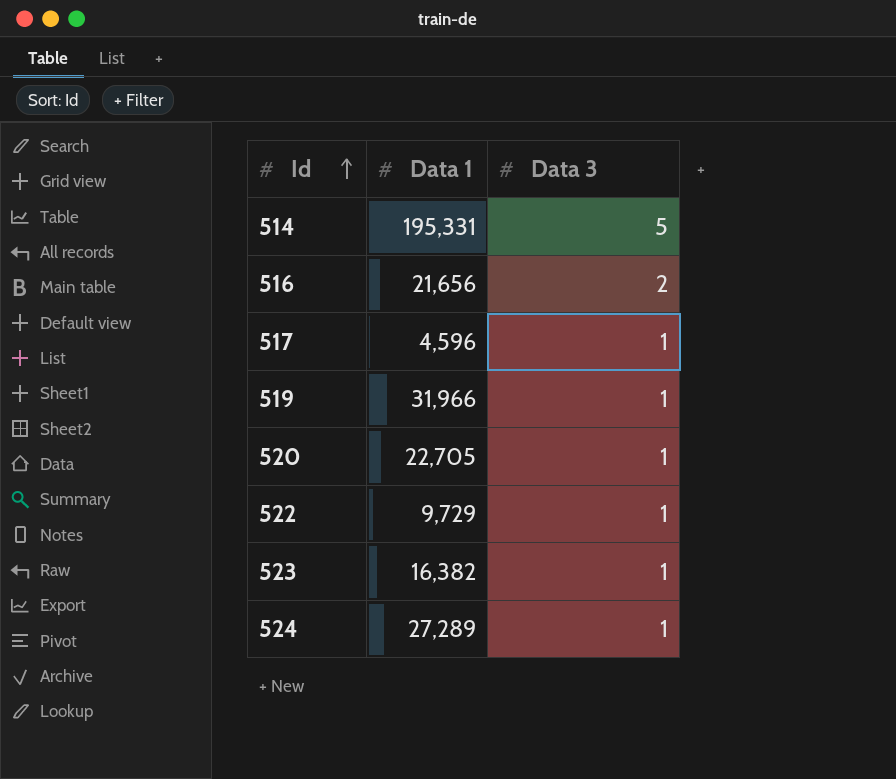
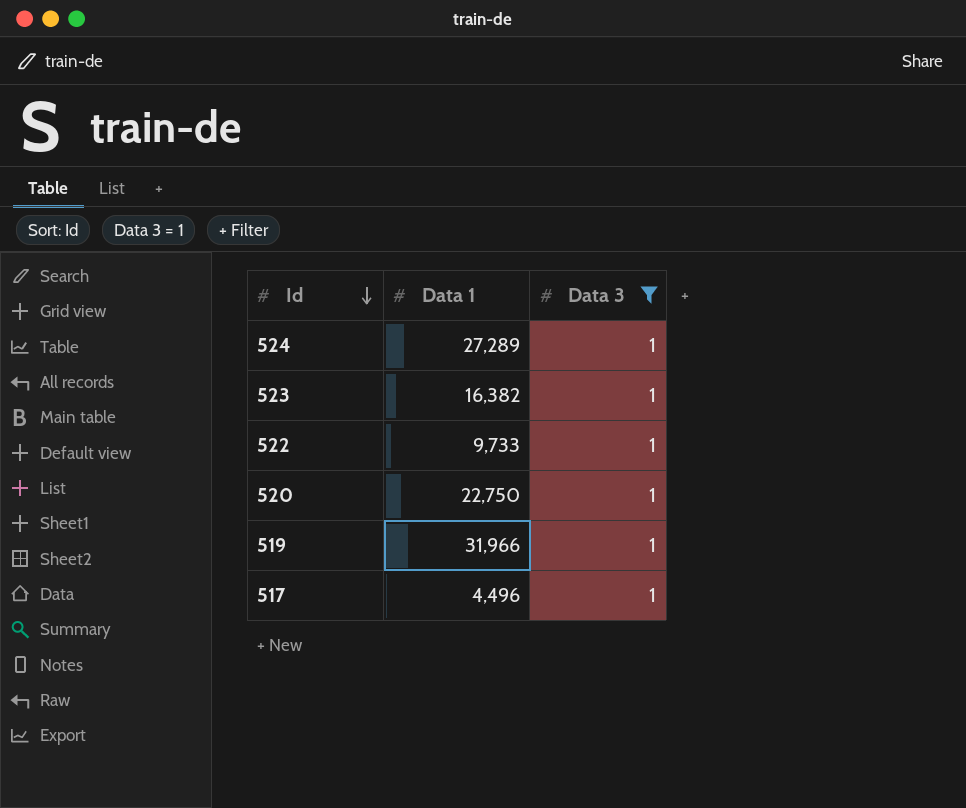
filter: none -> Data 3 = 1
row order: Id ascending -> Id descending
522 | Data 1: 9,729 -> 9,733
520 | Data 1: 22,705 -> 22,750
517 | Data 1: 4,596 -> 4,496

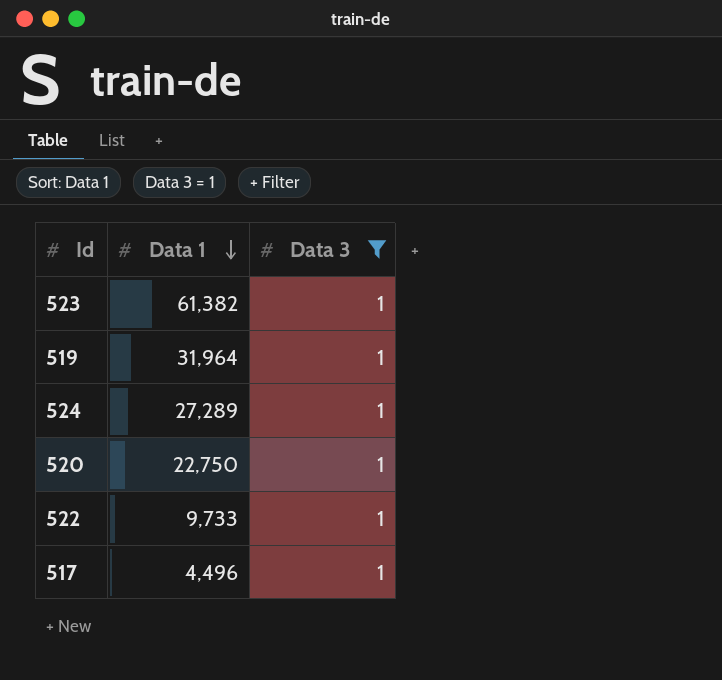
row order: Id descending -> Data 1 descending
523 | Data 1: 16,382 -> 61,382
519 | Data 1: 31,966 -> 31,964

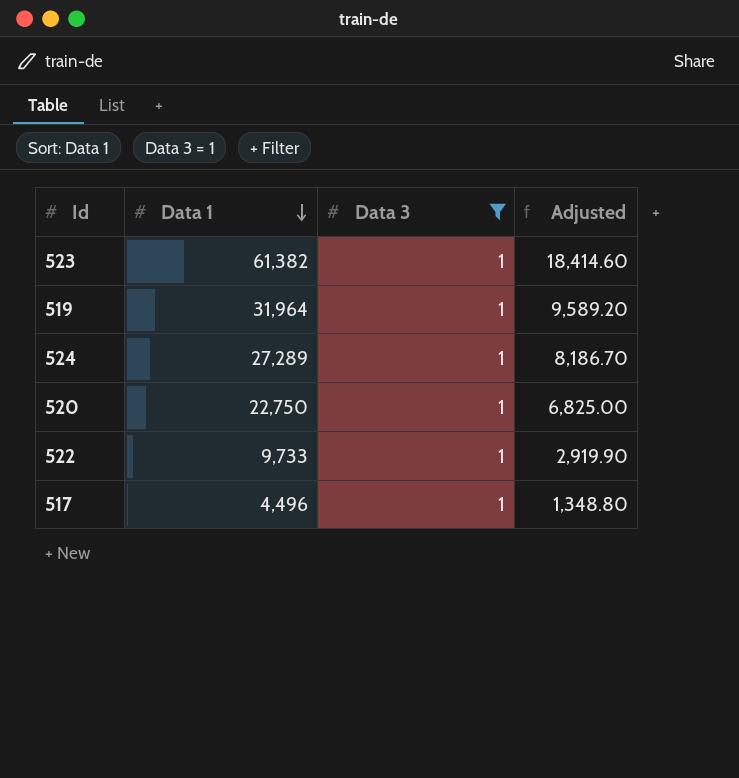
column Adjusted | formula: none -> [Data 1] * 0.3

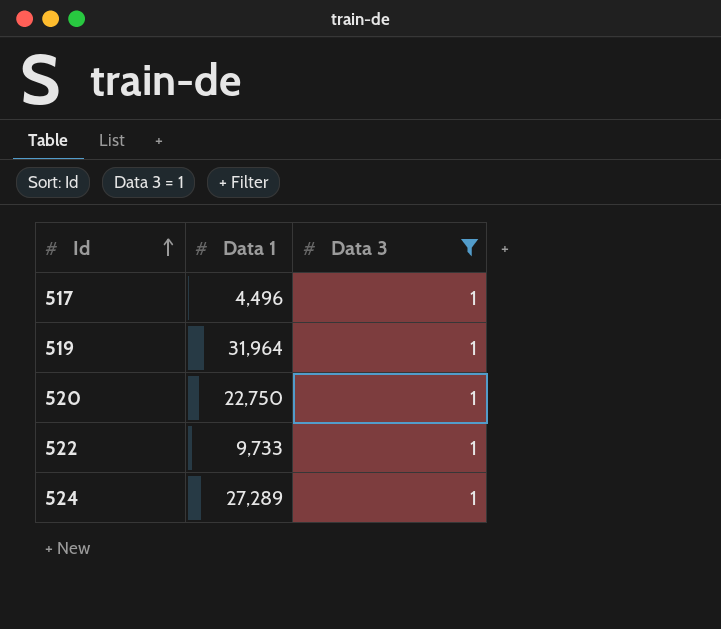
row order: Data 1 descending -> Id ascending
column Adjusted | formula: [Data 1] * 0.3 -> none
row 523: 61,382 | 1 | 18,414.60 -> none

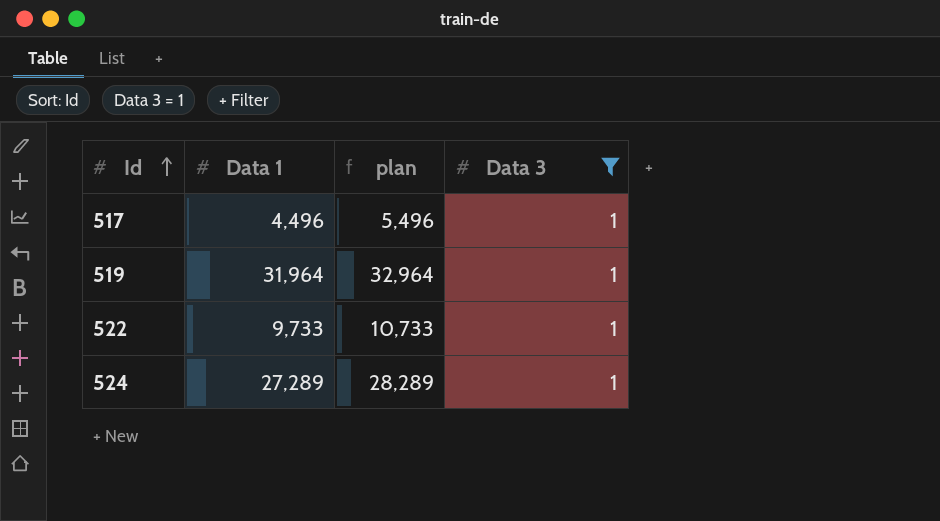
column plan | formula: none -> [Data 1] + 1000
row 520: 22,750 | 1 -> none

